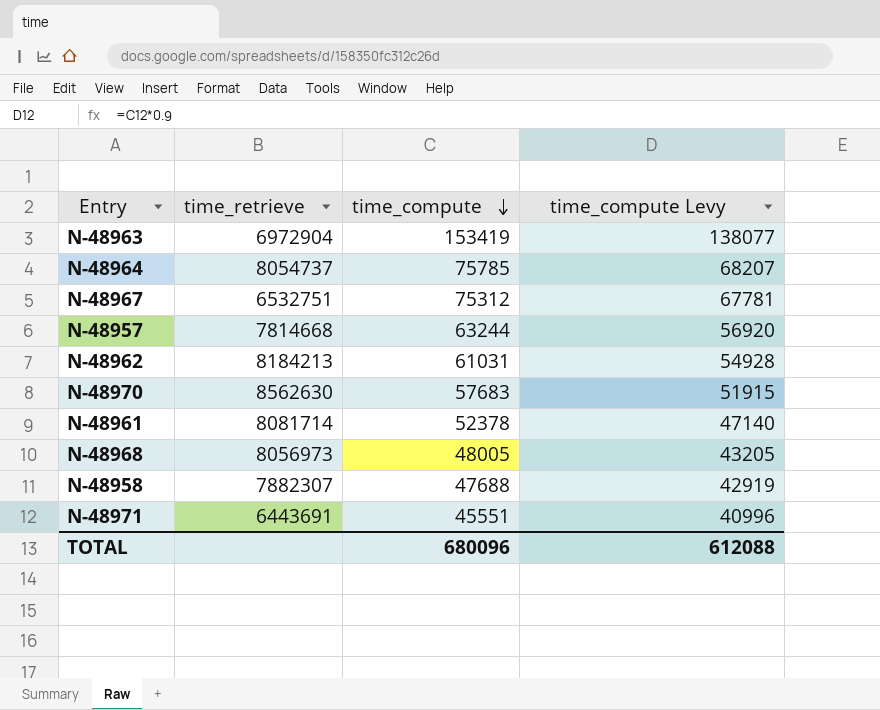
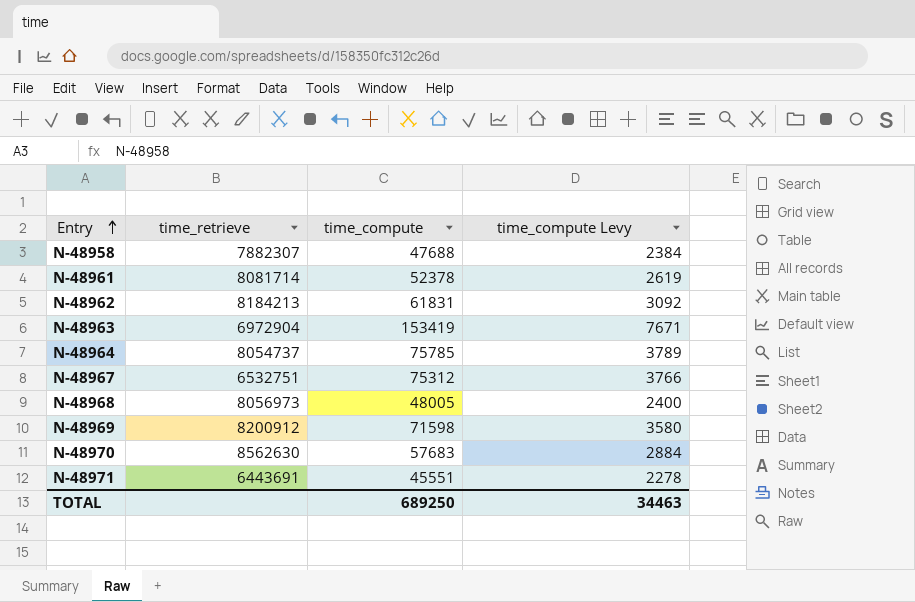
row order: time_compute descending -> Entry ascending
column time_compute Levy | formula: [time_compute] * 0.9 -> [time_compute] * 0.05
row N-48957: 7814668 | 63244 | 56920 -> none
N-48962 | time_compute: 61031 -> 61831
row N-48969: none -> 8200912 | 71598 | 3580
TOTAL | time_compute: 680096 -> 689250
TOTAL | time_compute Levy: 612088 -> 34463

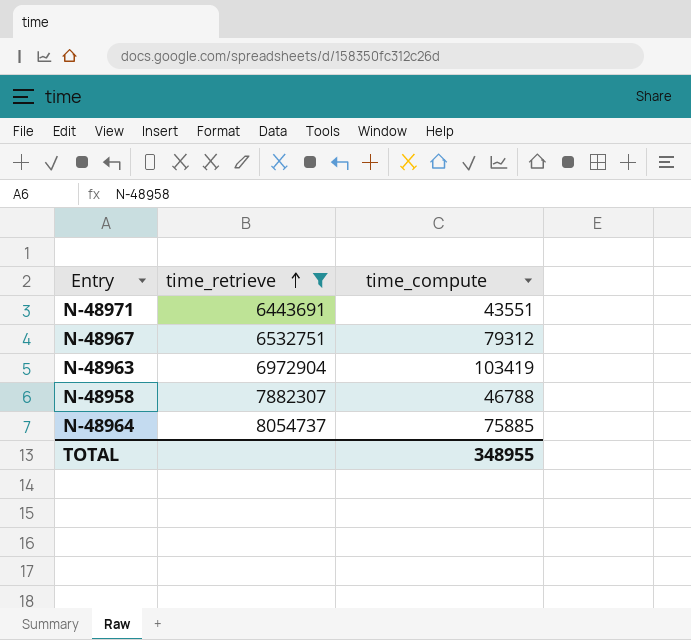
filter: none -> time_retrieve <= 8054737
row order: Entry ascending -> time_retrieve ascending
column time_compute Levy | formula: [time_compute] * 0.05 -> none
N-48971 | time_compute: 45551 -> 43551
N-48967 | time_compute: 75312 -> 79312
N-48963 | time_compute: 153419 -> 103419
N-48958 | time_compute: 47688 -> 46788
N-48964 | time_compute: 75785 -> 75885
TOTAL | time_compute: 689250 -> 348955

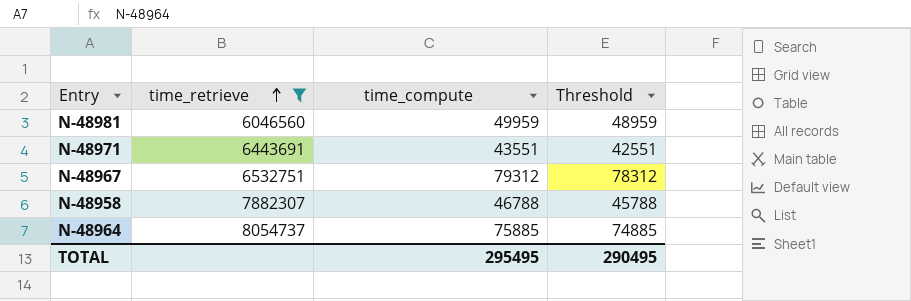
column Threshold | formula: none -> [time_compute] - 1000
row N-48963: 6972904 | 103419 -> none
row N-48981: none -> 6046560 | 49959 | 48959
TOTAL | time_compute: 348955 -> 295495

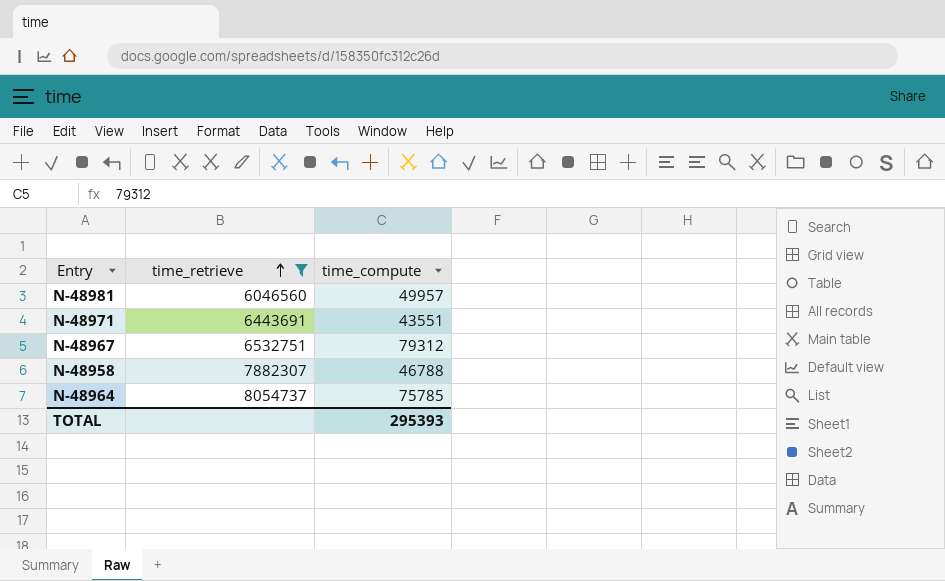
column Threshold | formula: [time_compute] - 1000 -> none
N-48981 | time_compute: 49959 -> 49957
N-48964 | time_compute: 75885 -> 75785
TOTAL | time_compute: 295495 -> 295393

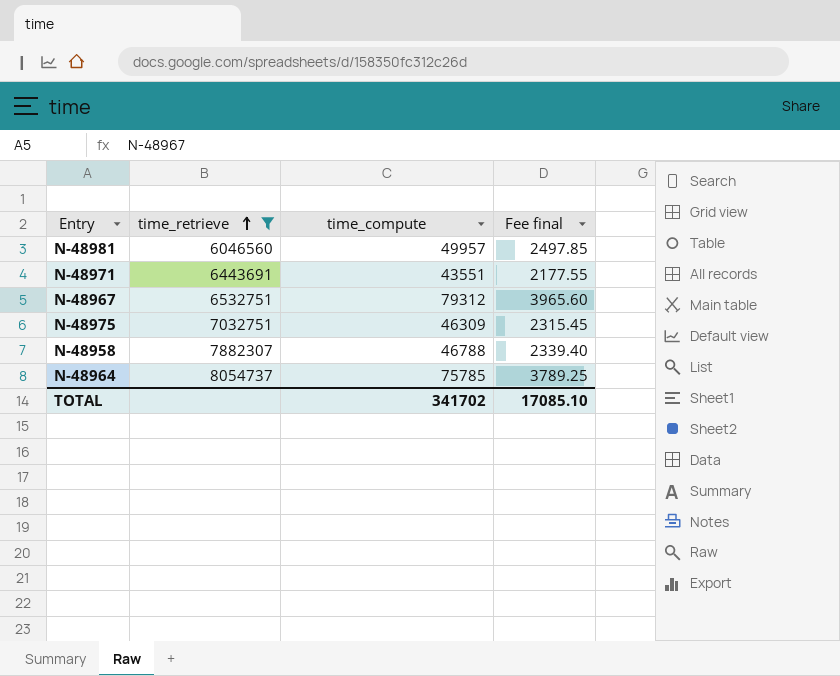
column Fee final | formula: none -> [time_compute] * 0.05
row N-48975: none -> 7032751 | 46309 | 2315.45
TOTAL | time_compute: 295393 -> 341702

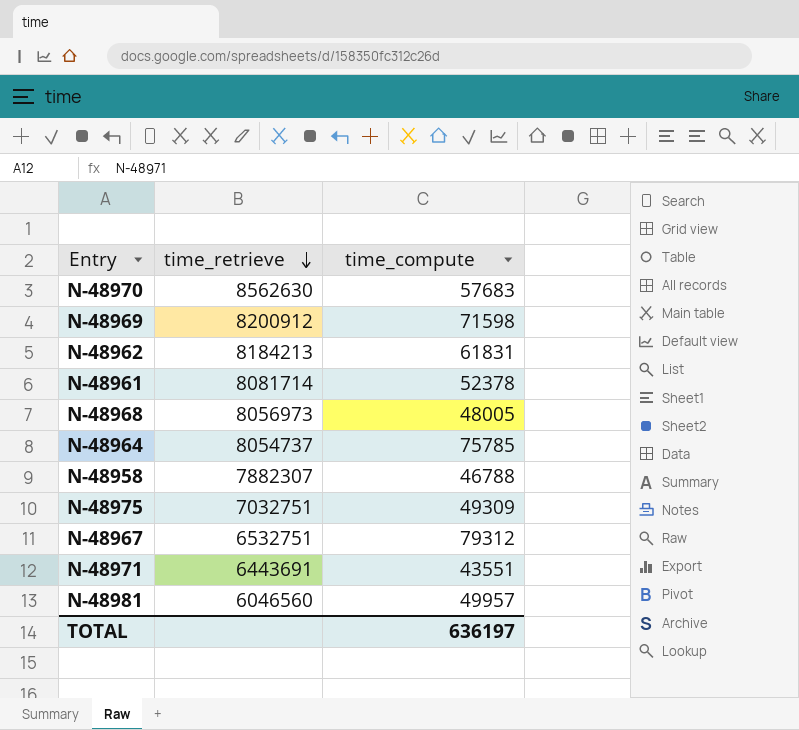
filter: time_retrieve <= 8054737 -> none
row order: time_retrieve ascending -> time_retrieve descending
column Fee final | formula: [time_compute] * 0.05 -> none
N-48975 | time_compute: 46309 -> 49309
TOTAL | time_compute: 341702 -> 636197

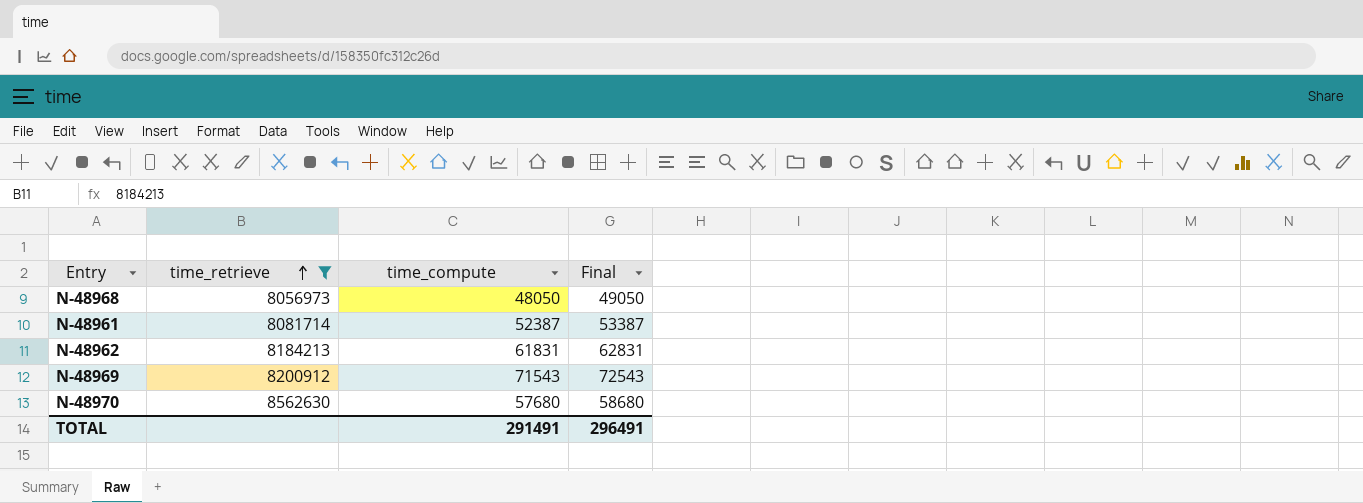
filter: none -> time_retrieve >= 8056973
row order: time_retrieve descending -> time_retrieve ascending
column Final | formula: none -> [time_compute] + 1000
N-48968 | time_compute: 48005 -> 48050
N-48961 | time_compute: 52378 -> 52387
N-48969 | time_compute: 71598 -> 71543
N-48970 | time_compute: 57683 -> 57680
TOTAL | time_compute: 636197 -> 291491

